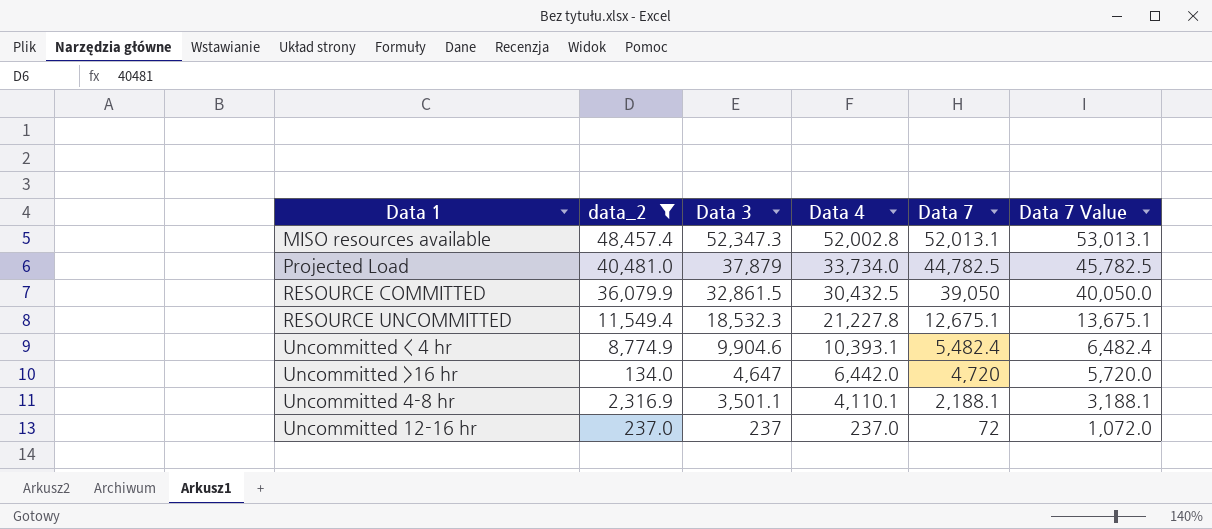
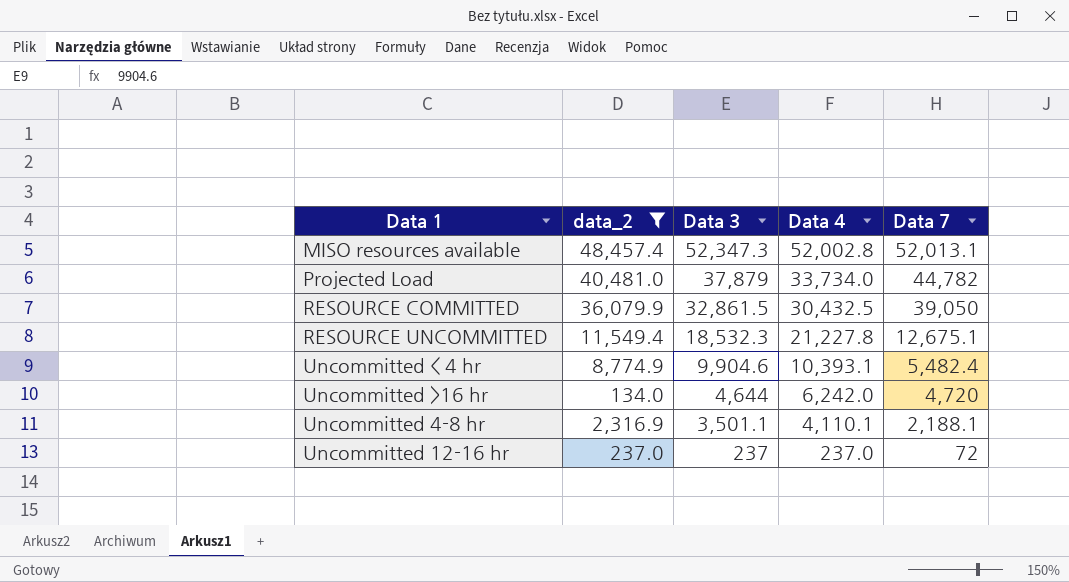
column Data 7 Value | formula: [Data 7] + 1000 -> none
Projected Load | Data 7: 44,782.5 -> 44,782
Uncommitted >16 hr | Data 3: 4,647 -> 4,644
Uncommitted >16 hr | Data 4: 6,442.0 -> 6,242.0

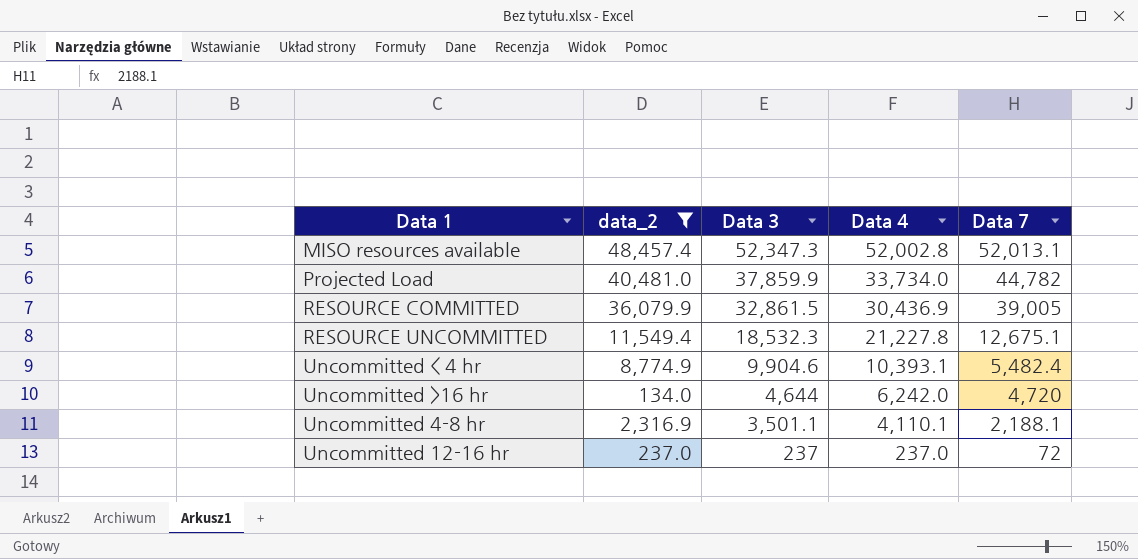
Projected Load | Data 3: 37,879 -> 37,859.9
RESOURCE COMMITTED | Data 4: 30,432.5 -> 30,436.9
RESOURCE COMMITTED | Data 7: 39,050 -> 39,005

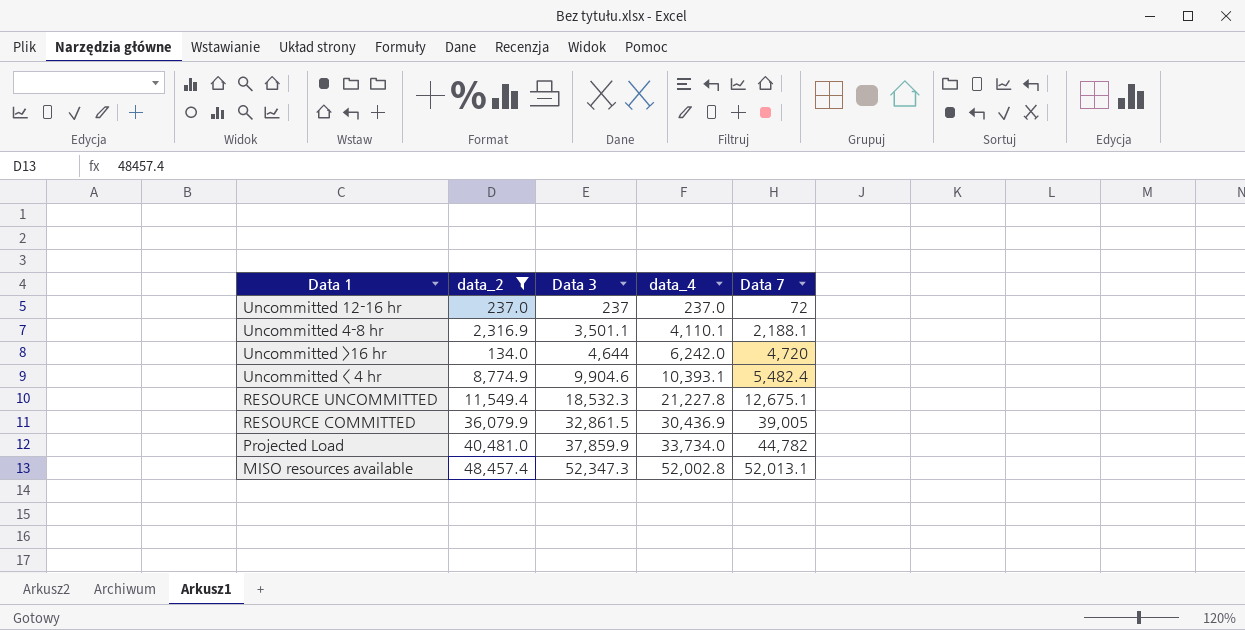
row order: Data 3 descending -> Data 3 ascending
column name: Data 4 -> data_4

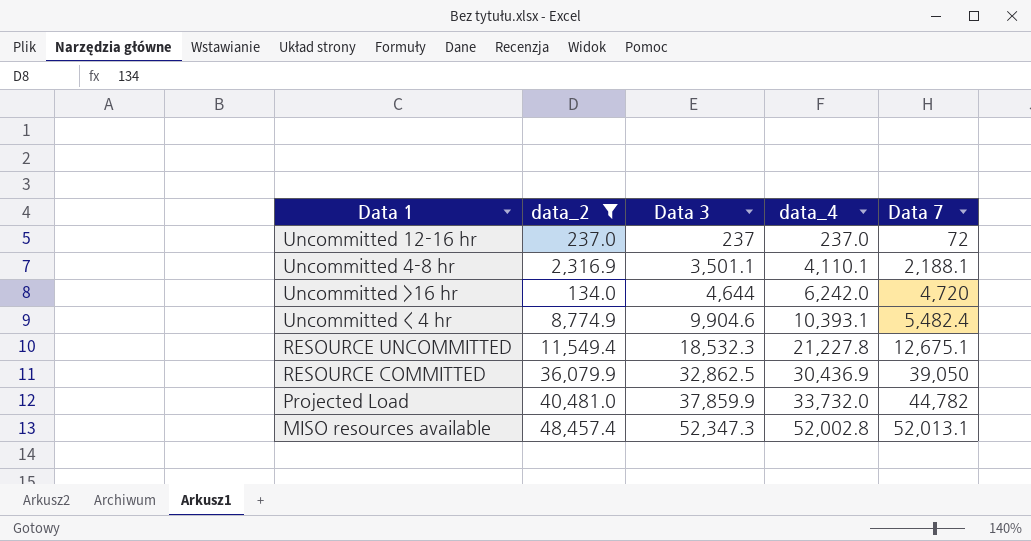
RESOURCE COMMITTED | Data 3: 32,861.5 -> 32,862.5
RESOURCE COMMITTED | Data 7: 39,005 -> 39,050
Projected Load | data_4: 33,734.0 -> 33,732.0

